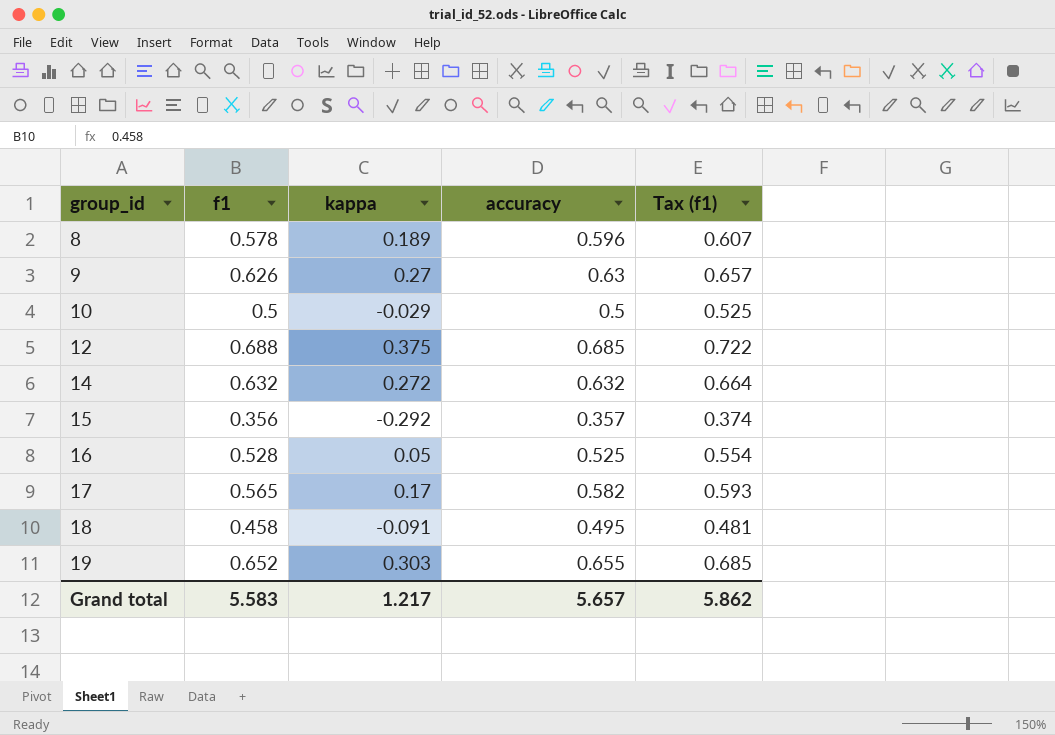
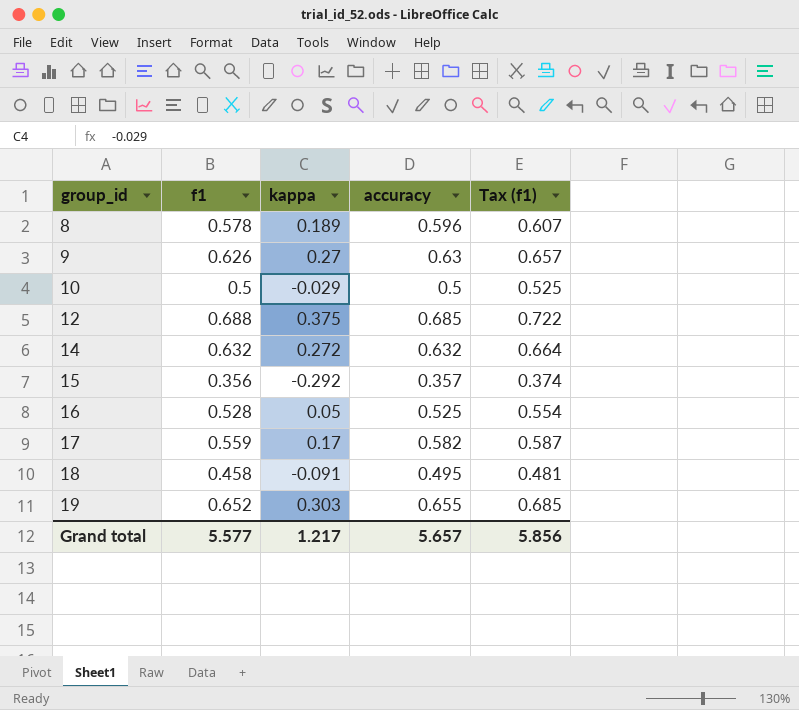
17 | f1: 0.565 -> 0.559
17 | Tax (f1): 0.593 -> 0.587
Grand total | f1: 5.583 -> 5.577
Grand total | Tax (f1): 5.862 -> 5.856

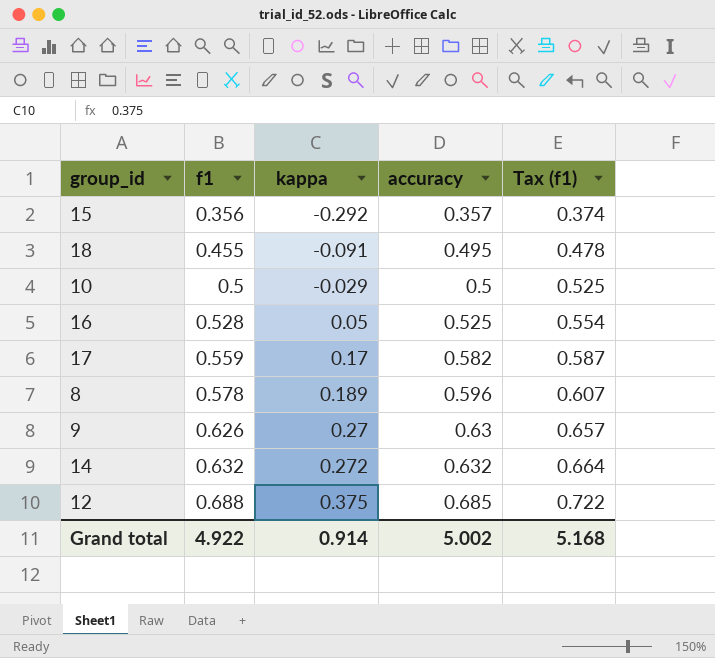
row order: group_id ascending -> f1 ascending
row 19: 0.652 | 0.303 | 0.655 | 0.685 -> none
18 | f1: 0.458 -> 0.455
18 | Tax (f1): 0.481 -> 0.478
Grand total | f1: 5.577 -> 4.922
Grand total | kappa: 1.217 -> 0.914
Grand total | accuracy: 5.657 -> 5.002
Grand total | Tax (f1): 5.856 -> 5.168

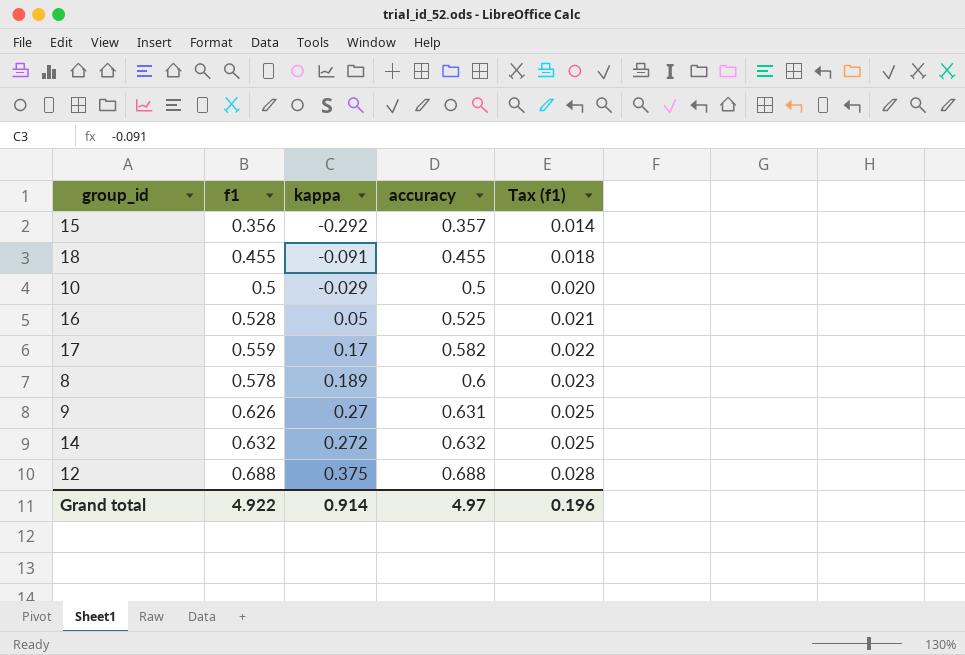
column Tax (f1) | formula: [f1] * 1.05 -> [f1] * 0.04
18 | accuracy: 0.495 -> 0.455
8 | accuracy: 0.596 -> 0.6
9 | accuracy: 0.63 -> 0.631
12 | accuracy: 0.685 -> 0.688
Grand total | accuracy: 5.002 -> 4.97
Grand total | Tax (f1): 5.168 -> 0.196

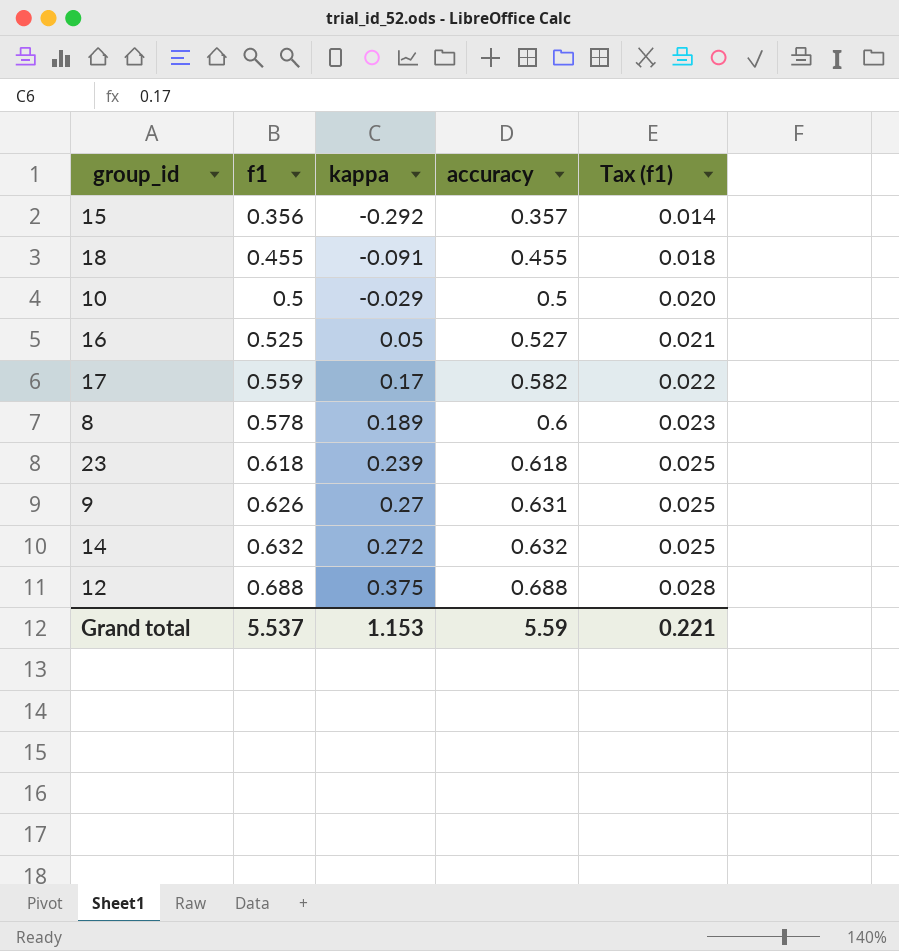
16 | f1: 0.528 -> 0.525
16 | accuracy: 0.525 -> 0.527
row 23: none -> 0.618 | 0.239 | 0.618 | 0.025
Grand total | f1: 4.922 -> 5.537
Grand total | kappa: 0.914 -> 1.153
Grand total | accuracy: 4.97 -> 5.59
Grand total | Tax (f1): 0.196 -> 0.221

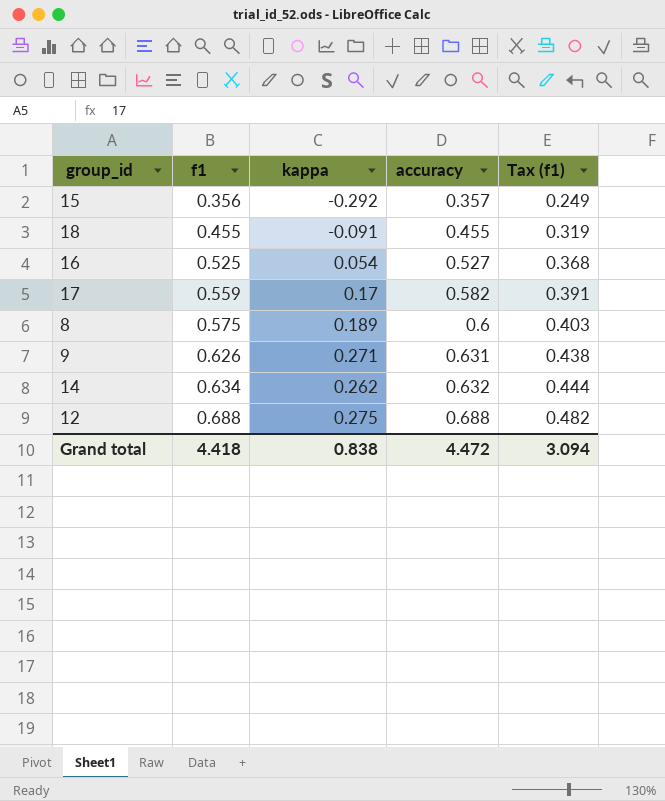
column Tax (f1) | formula: [f1] * 0.04 -> [f1] * 0.7
row 10: 0.5 | -0.029 | 0.5 | 0.020 -> none
row 23: 0.618 | 0.239 | 0.618 | 0.025 -> none
16 | kappa: 0.05 -> 0.054
8 | f1: 0.578 -> 0.575
9 | kappa: 0.27 -> 0.271
14 | f1: 0.632 -> 0.634
14 | kappa: 0.272 -> 0.262
12 | kappa: 0.375 -> 0.275
Grand total | f1: 5.537 -> 4.418
Grand total | kappa: 1.153 -> 0.838
Grand total | accuracy: 5.59 -> 4.472
Grand total | Tax (f1): 0.221 -> 3.094

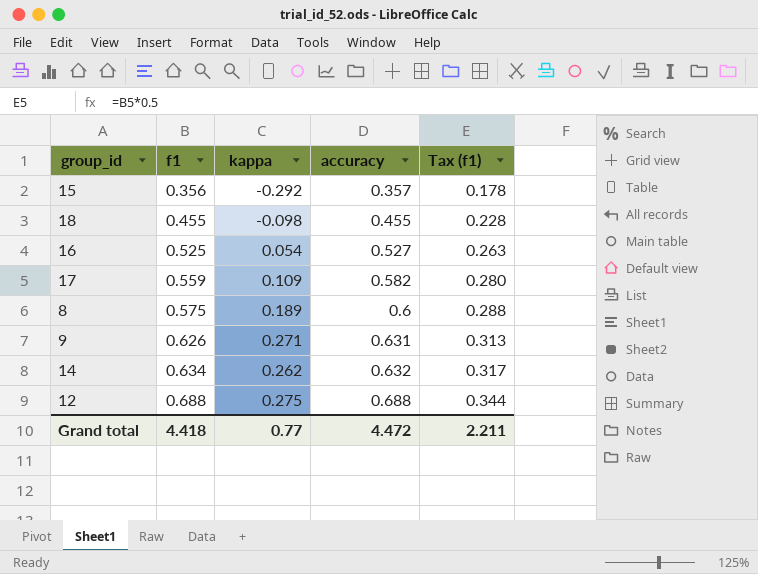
column Tax (f1) | formula: [f1] * 0.7 -> [f1] * 0.5
18 | kappa: -0.091 -> -0.098
17 | kappa: 0.17 -> 0.109
Grand total | kappa: 0.838 -> 0.77
Grand total | Tax (f1): 3.094 -> 2.211

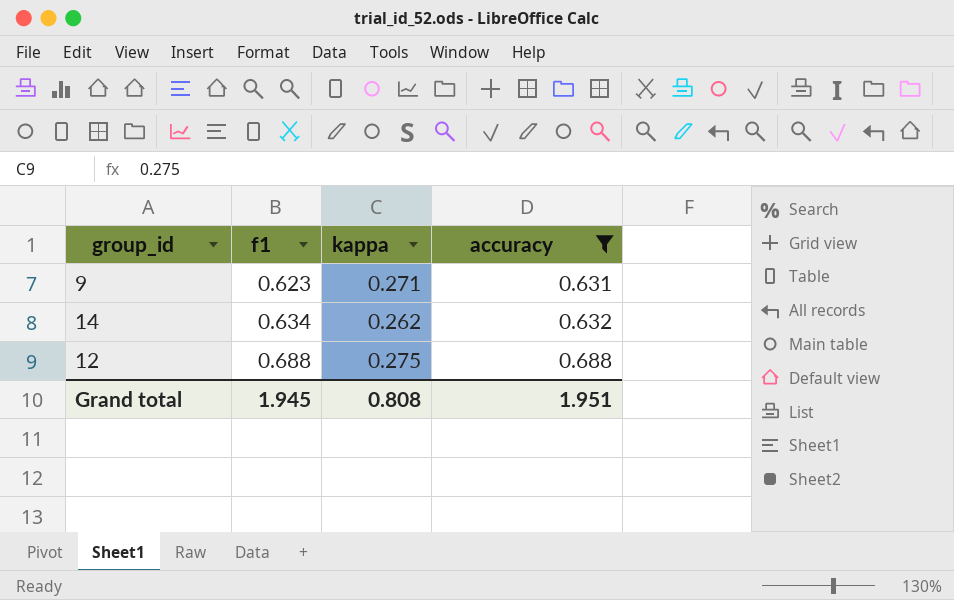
filter: none -> accuracy >= 0.631
column Tax (f1) | formula: [f1] * 0.5 -> none
9 | f1: 0.626 -> 0.623
Grand total | f1: 4.418 -> 1.945
Grand total | kappa: 0.77 -> 0.808
Grand total | accuracy: 4.472 -> 1.951

